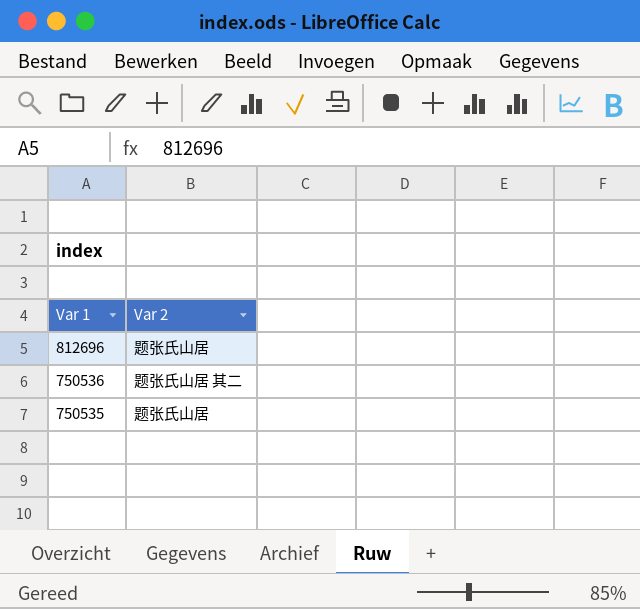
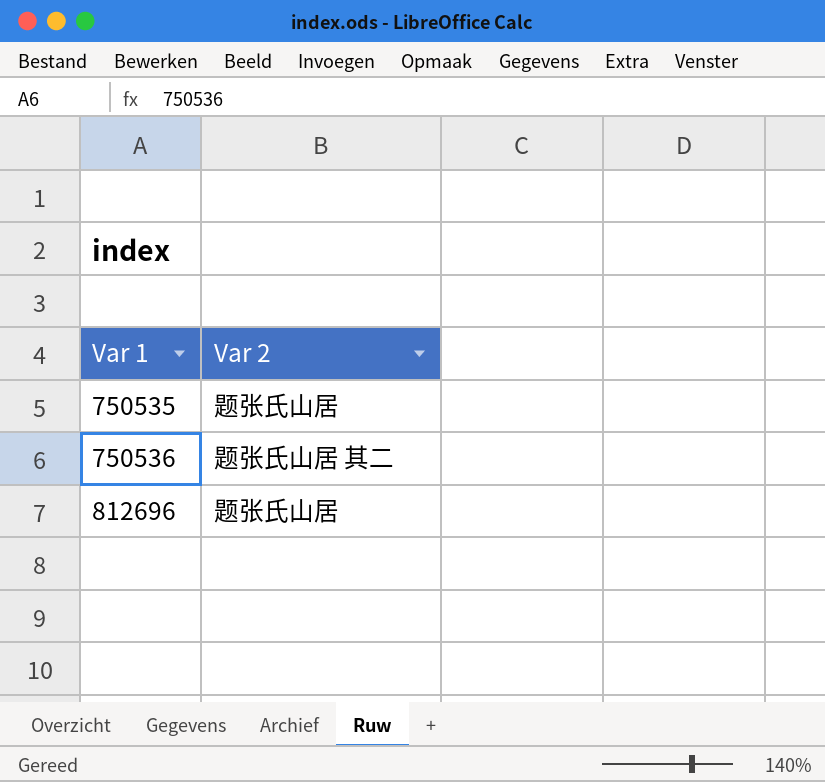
row order: Var 1 descending -> Var 1 ascending

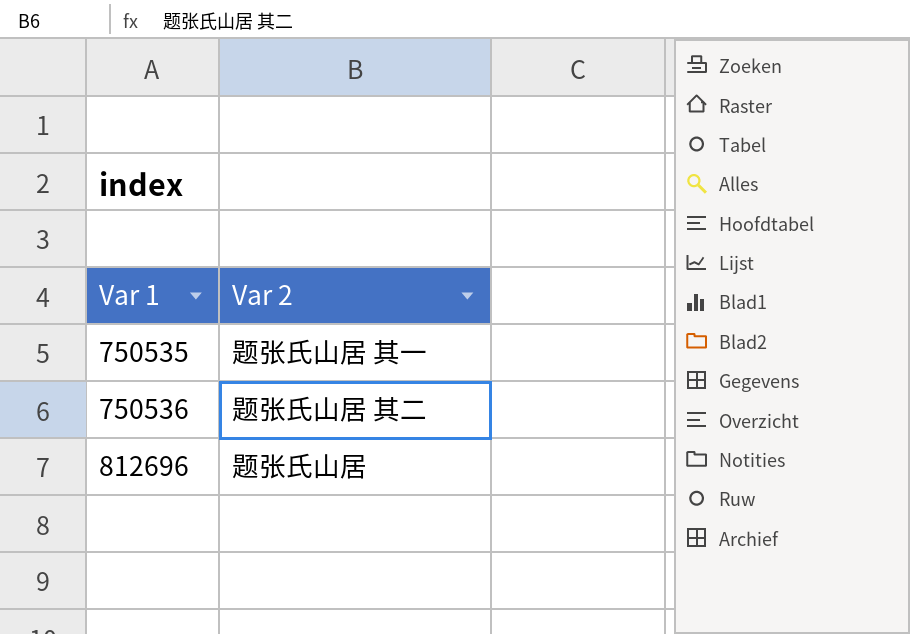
750535 | Var 2: 题张氏山居 -> 题张氏山居 其一

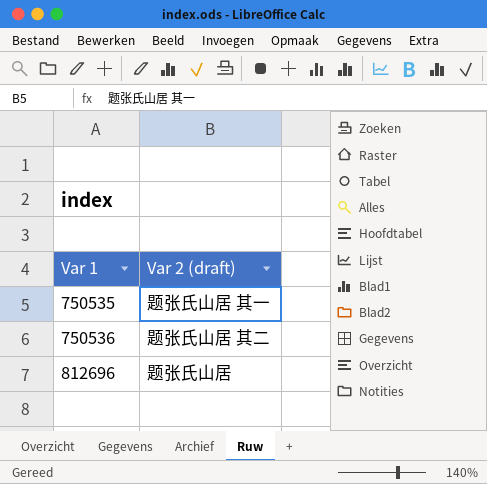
column name: Var 2 -> Var 2 (draft)

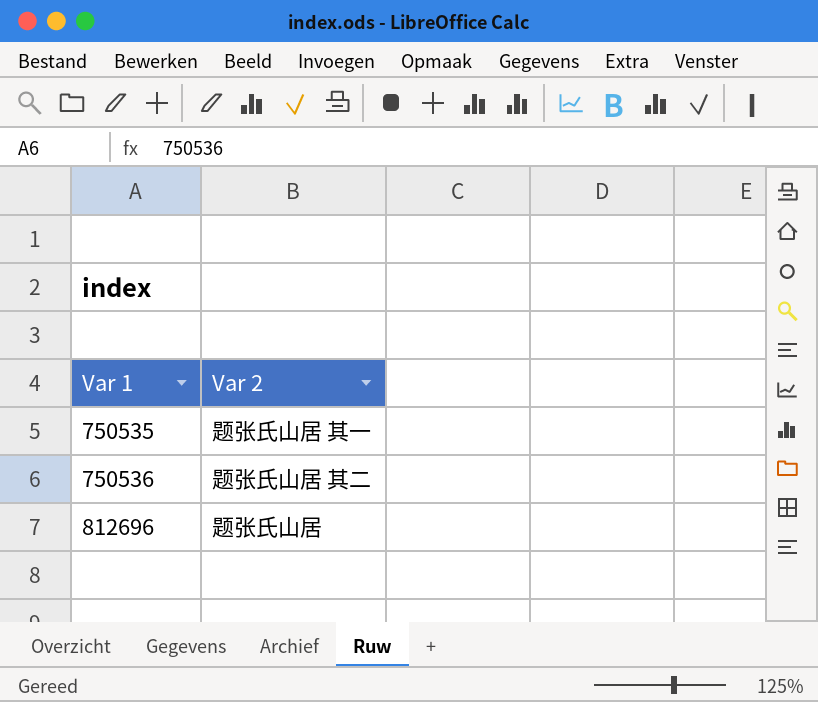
column name: Var 2 (draft) -> Var 2

